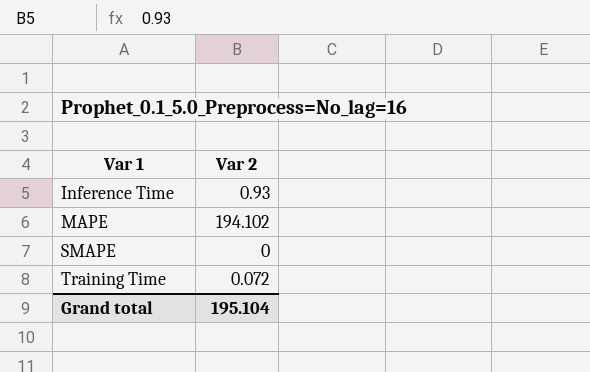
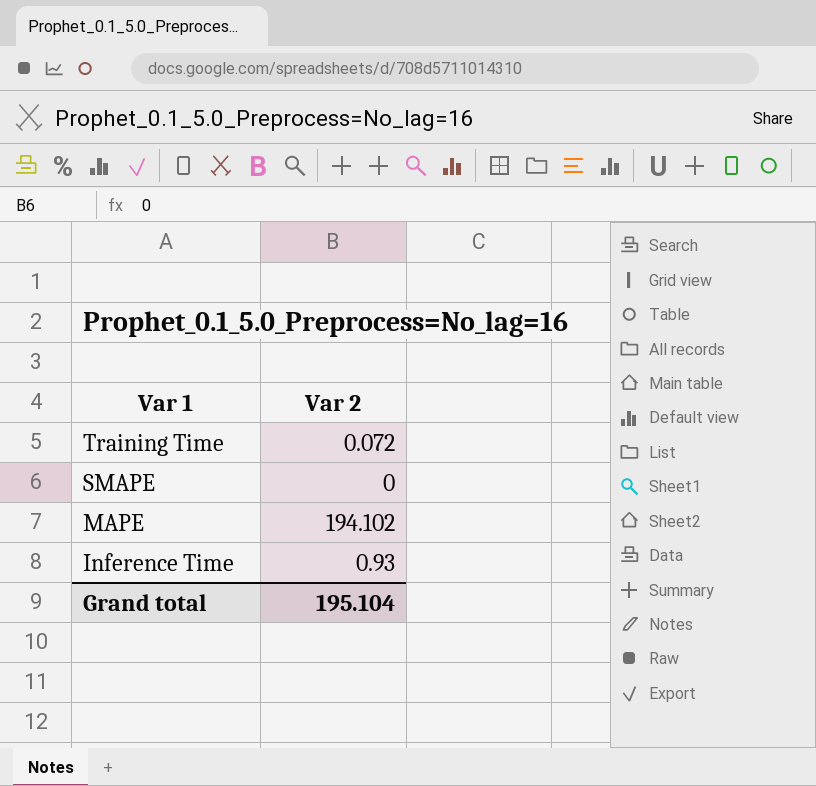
row order: Var 1 ascending -> Var 1 descending

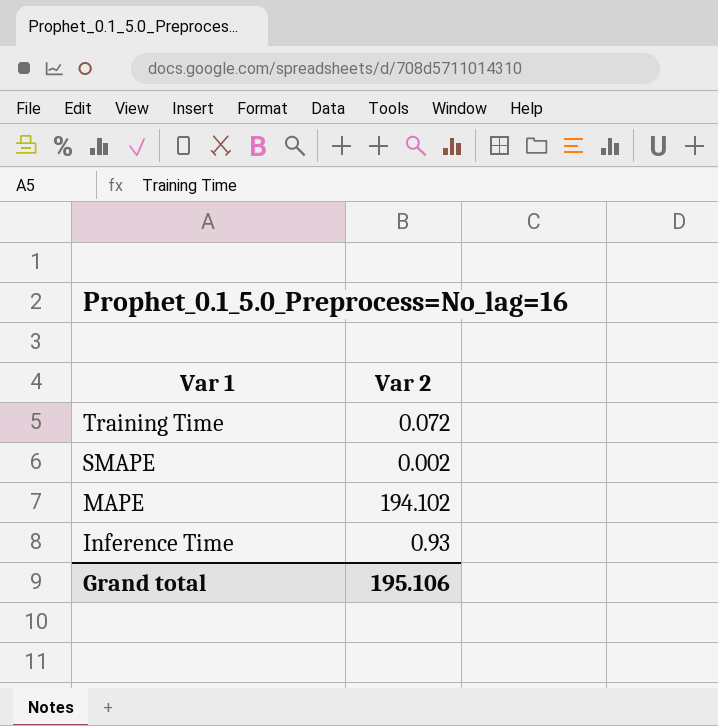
SMAPE | Var 2: 0 -> 0.002
Grand total | Var 2: 195.104 -> 195.106

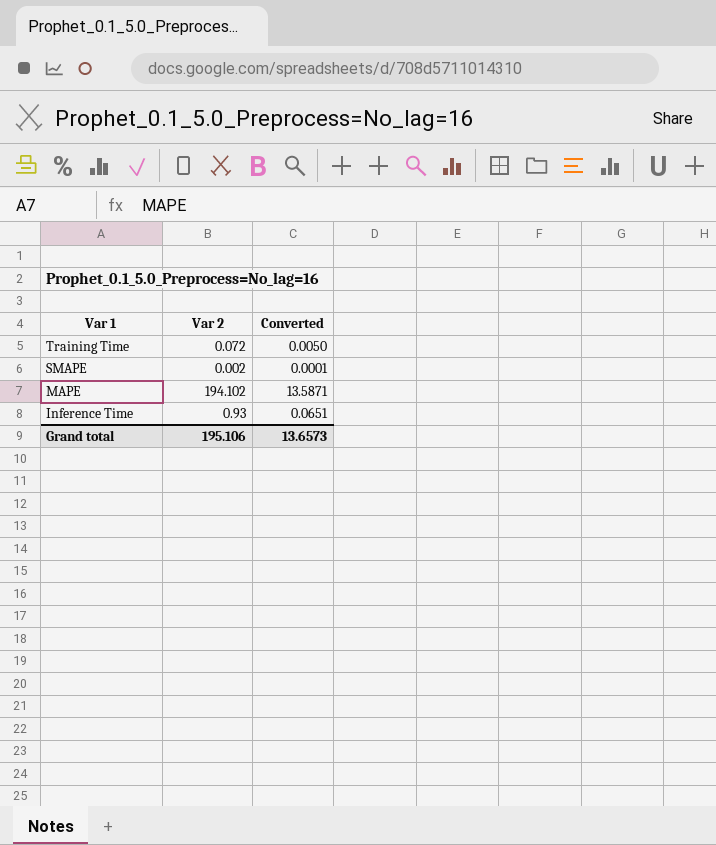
column Converted | formula: none -> [Var 2] * 0.07

